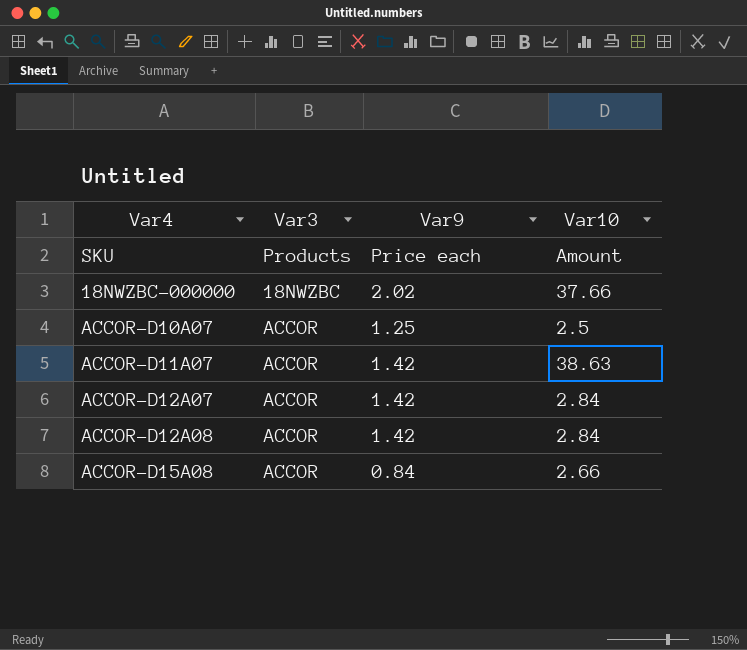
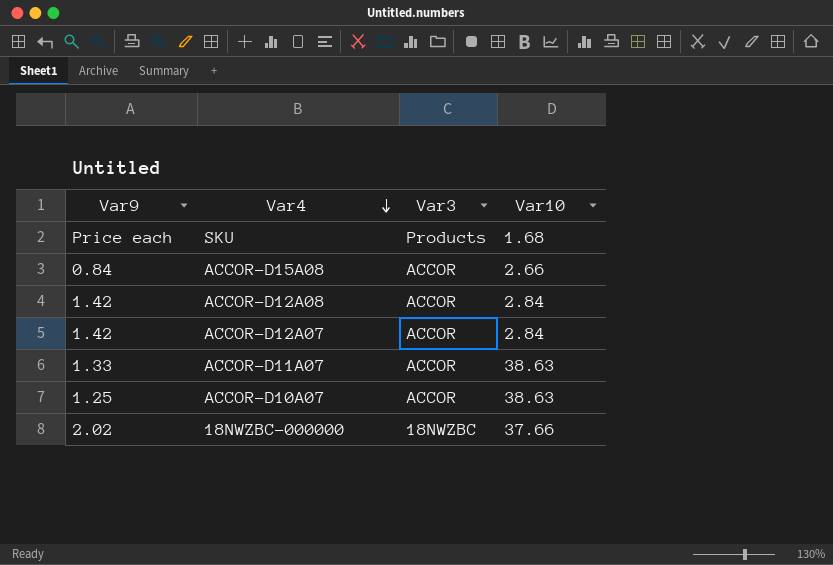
row order: none -> Var4 descending
column Var9 | position: 3 -> 1
SKU | Var10: Amount -> 1.68
ACCOR-D11A07 | Var9: 1.42 -> 1.33
ACCOR-D10A07 | Var10: 2.5 -> 38.63

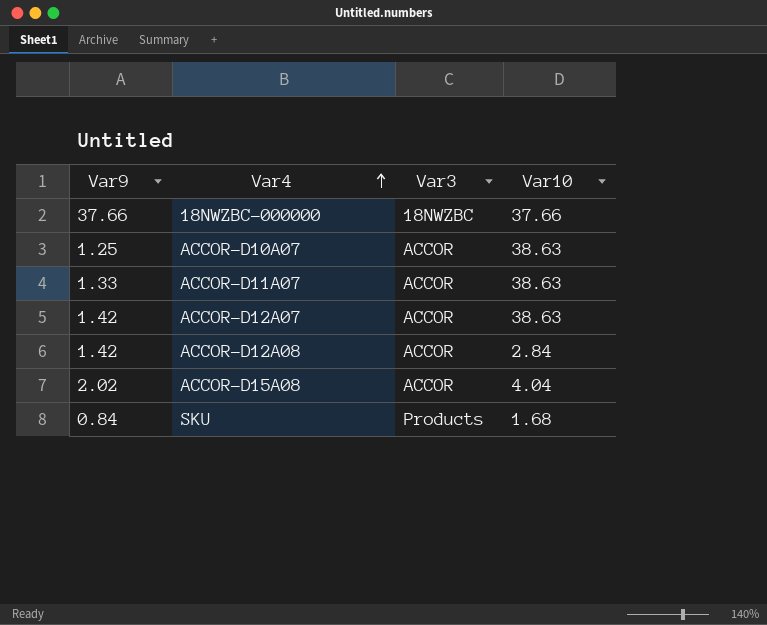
row order: Var4 descending -> Var4 ascending
18NWZBC-000000 | Var9: 2.02 -> 37.66
ACCOR-D12A07 | Var10: 2.84 -> 38.63
ACCOR-D15A08 | Var9: 0.84 -> 2.02
ACCOR-D15A08 | Var10: 2.66 -> 4.04
SKU | Var9: Price each -> 0.84

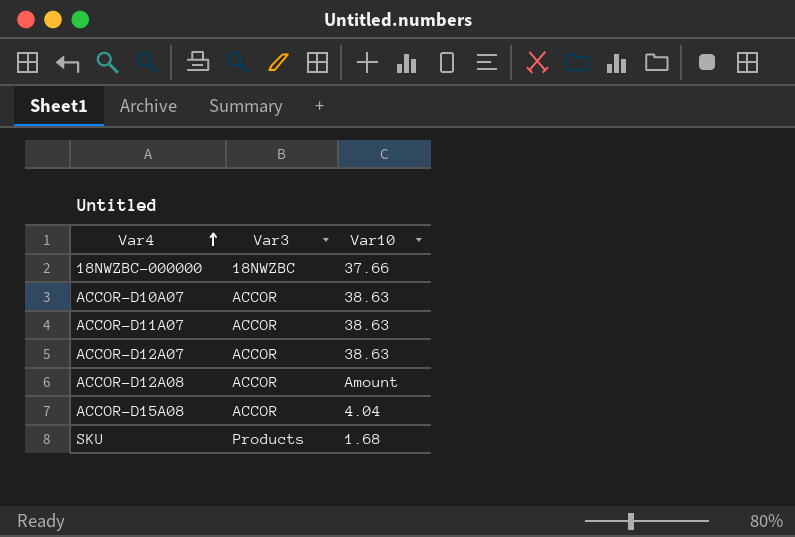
column Var9 | position: 1 -> none
ACCOR-D12A08 | Var10: 2.84 -> Amount

